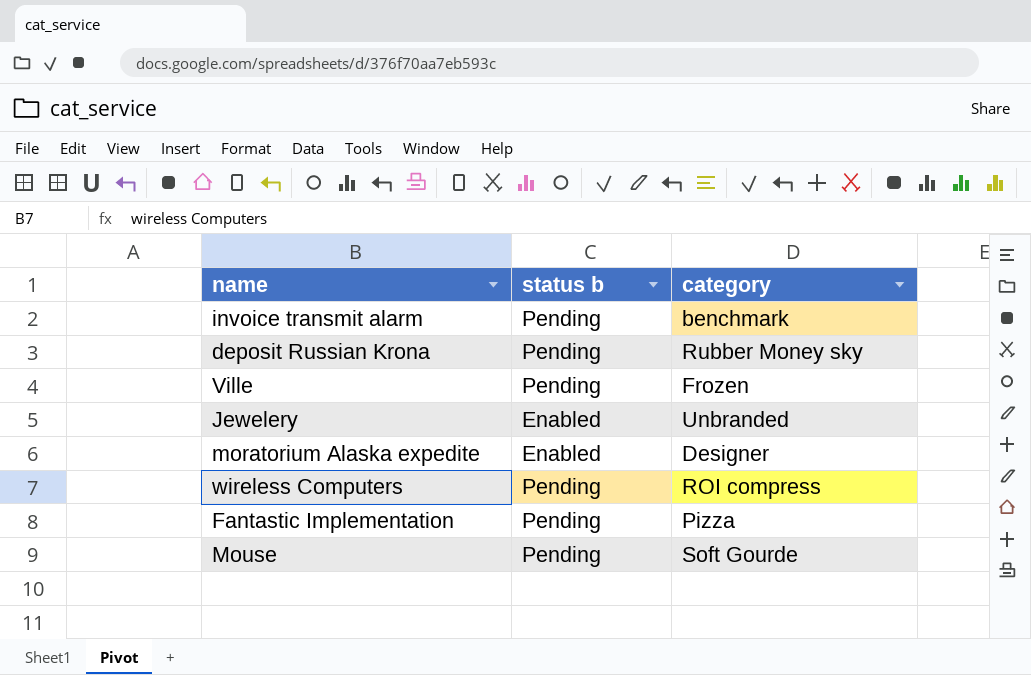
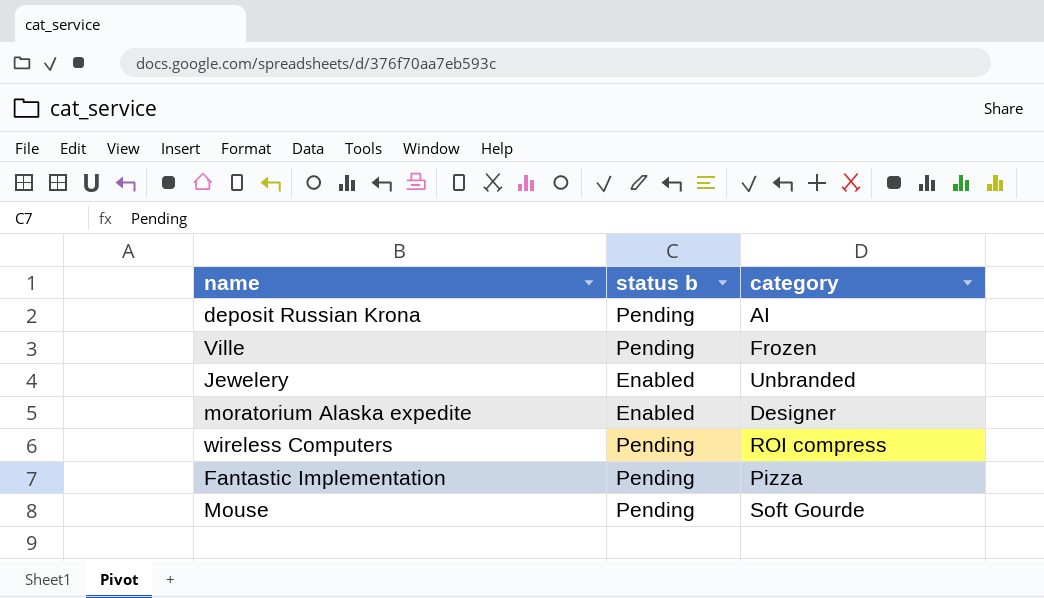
row invoice transmit alarm: Pending | benchmark -> none
deposit Russian Krona | category: Rubber Money sky -> AI

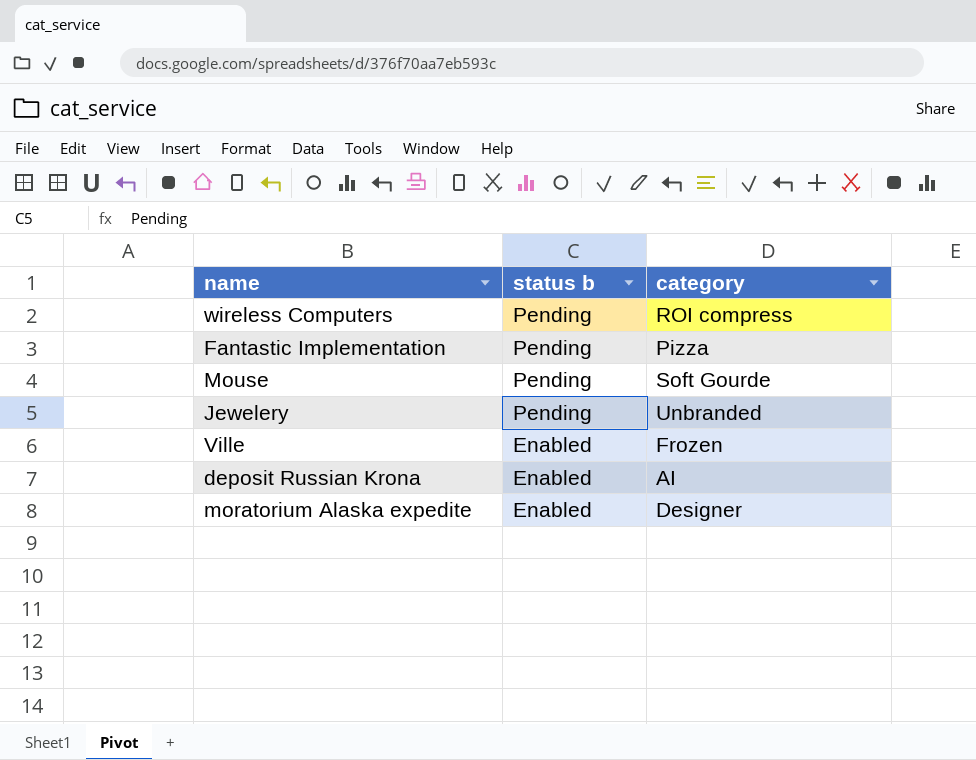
row order: none -> status b descending
Jewelery | status b: Enabled -> Pending
Ville | status b: Pending -> Enabled
deposit Russian Krona | status b: Pending -> Enabled

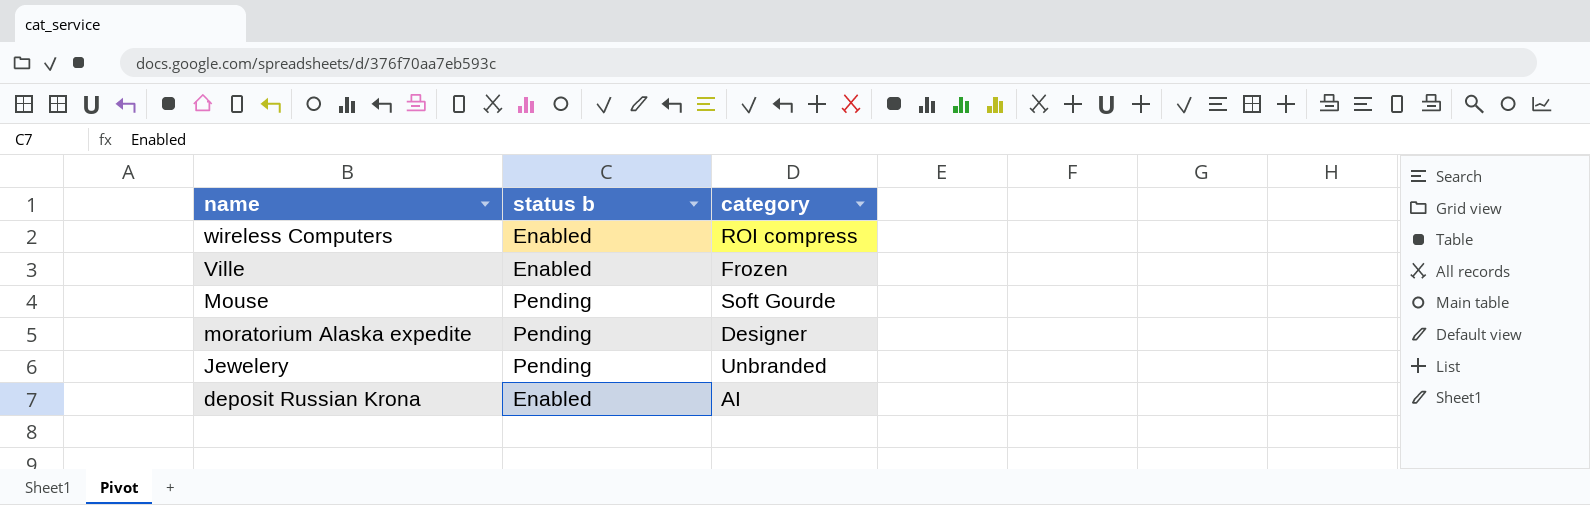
row order: status b descending -> name descending
row Fantastic Implementation: Pending | Pizza -> none
wireless Computers | status b: Pending -> Enabled
moratorium Alaska expedite | status b: Enabled -> Pending

